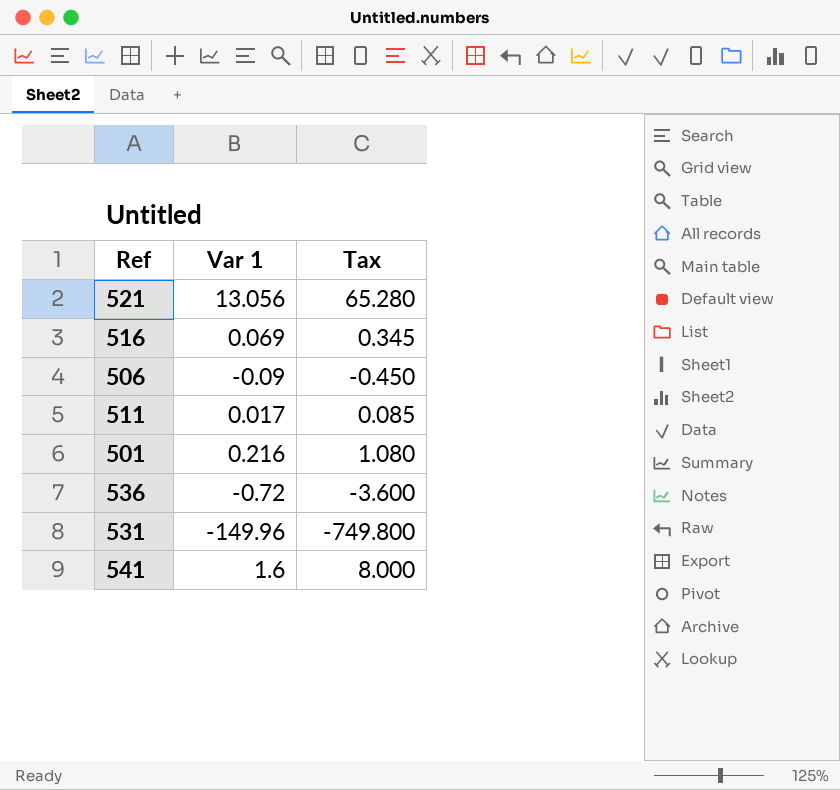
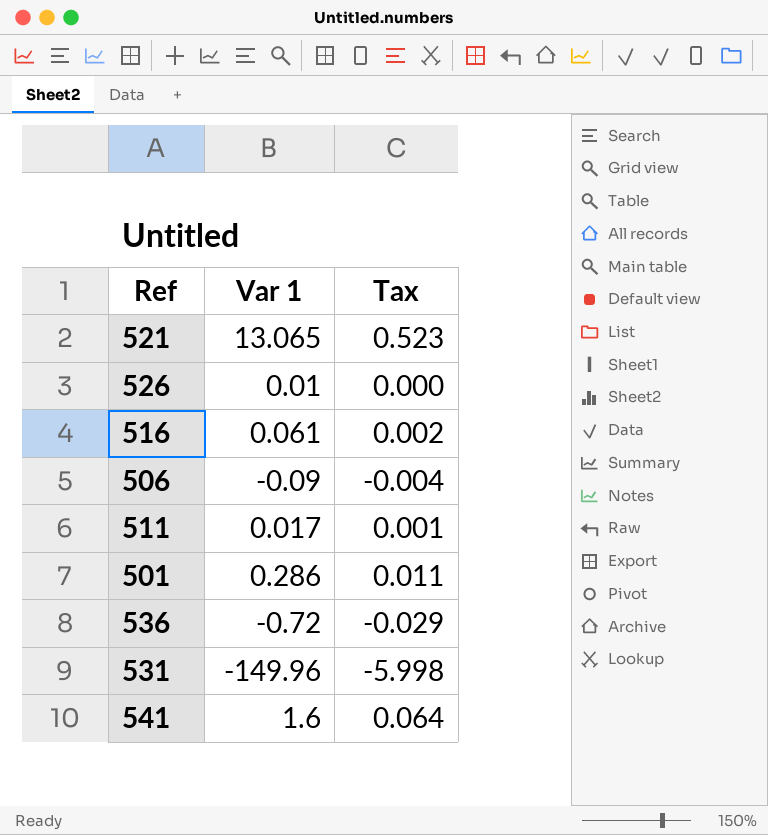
column Tax | formula: [Var 1] * 5 -> [Var 1] * 0.04
521 | Var 1: 13.056 -> 13.065
row 526: none -> 0.01 | 0.000
516 | Var 1: 0.069 -> 0.061
501 | Var 1: 0.216 -> 0.286

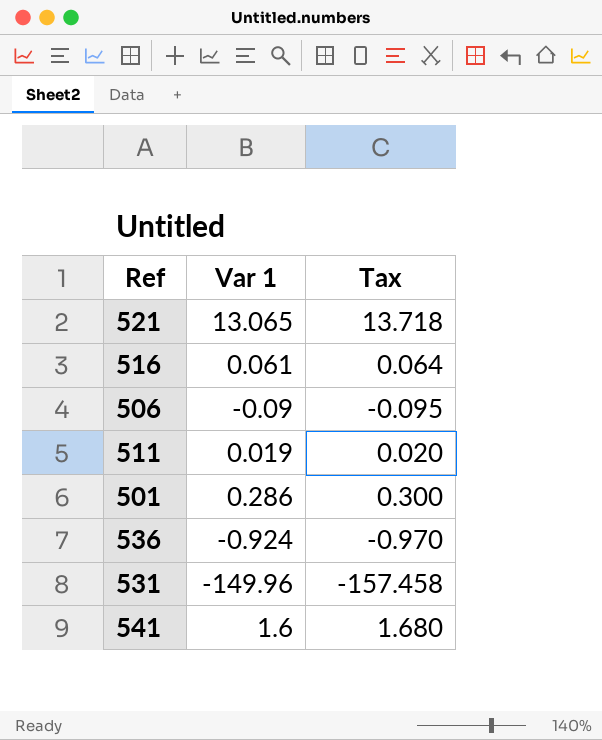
column Tax | formula: [Var 1] * 0.04 -> [Var 1] * 1.05
row 526: 0.01 | 0.000 -> none
511 | Var 1: 0.017 -> 0.019
536 | Var 1: -0.72 -> -0.924

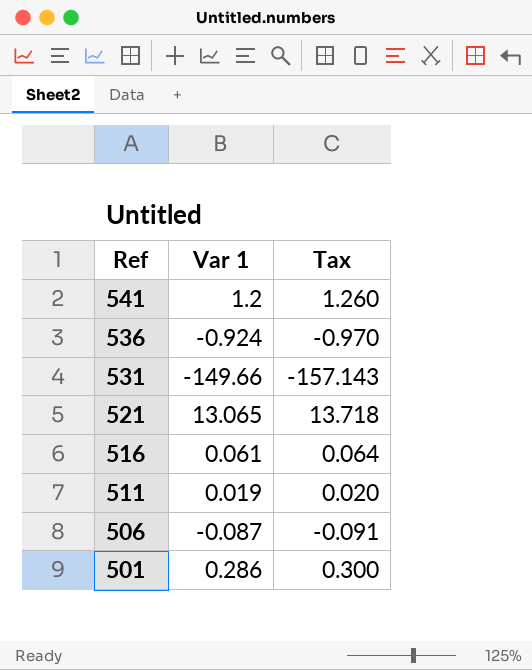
row order: none -> Ref descending
541 | Var 1: 1.6 -> 1.2
541 | Tax: 1.680 -> 1.260
531 | Var 1: -149.96 -> -149.66
531 | Tax: -157.458 -> -157.143
506 | Var 1: -0.09 -> -0.087
506 | Tax: -0.095 -> -0.091

